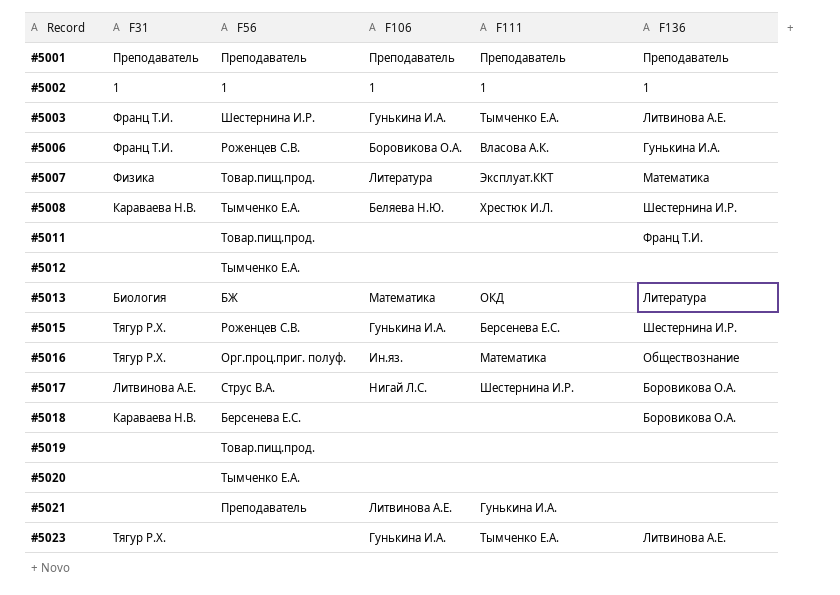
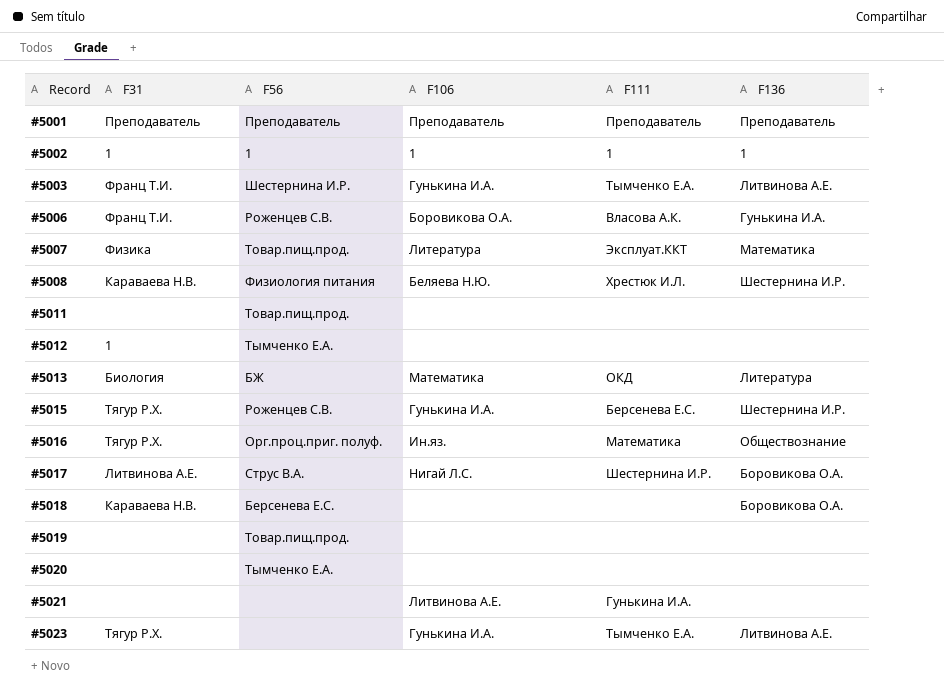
#5008 | F56: Тымченко Е.А. -> Физиология питания
#5011 | F136: Франц Т.И. -> none
#5012 | F31: none -> 1
#5021 | F56: Преподаватель -> none

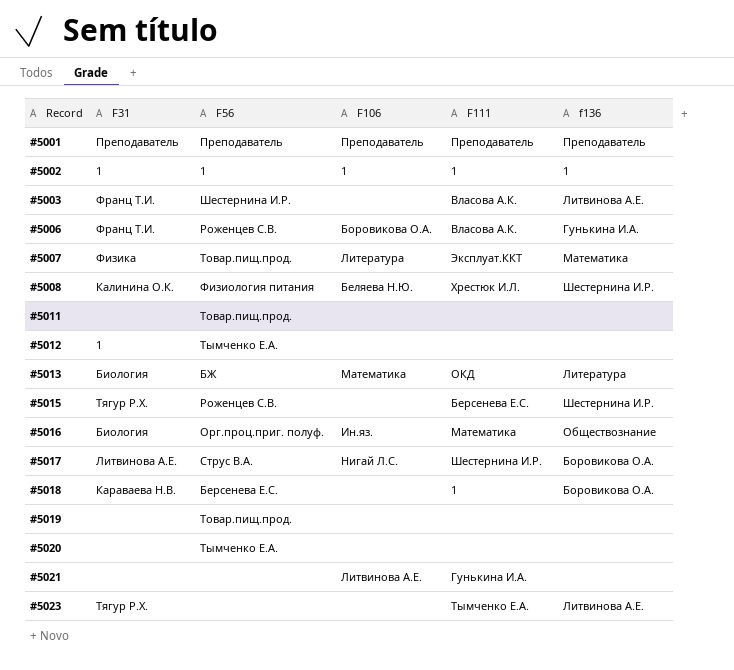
column name: F136 -> f136
#5003 | F106: Гунькина И.А. -> none
#5003 | F111: Тымченко Е.А. -> Власова А.К.
#5008 | F31: Караваева Н.В. -> Калинина О.К.
#5015 | F106: Гунькина И.А. -> none
#5016 | F31: Тягур Р.Х. -> Биология
#5018 | F111: none -> 1
#5023 | F106: Гунькина И.А. -> none

